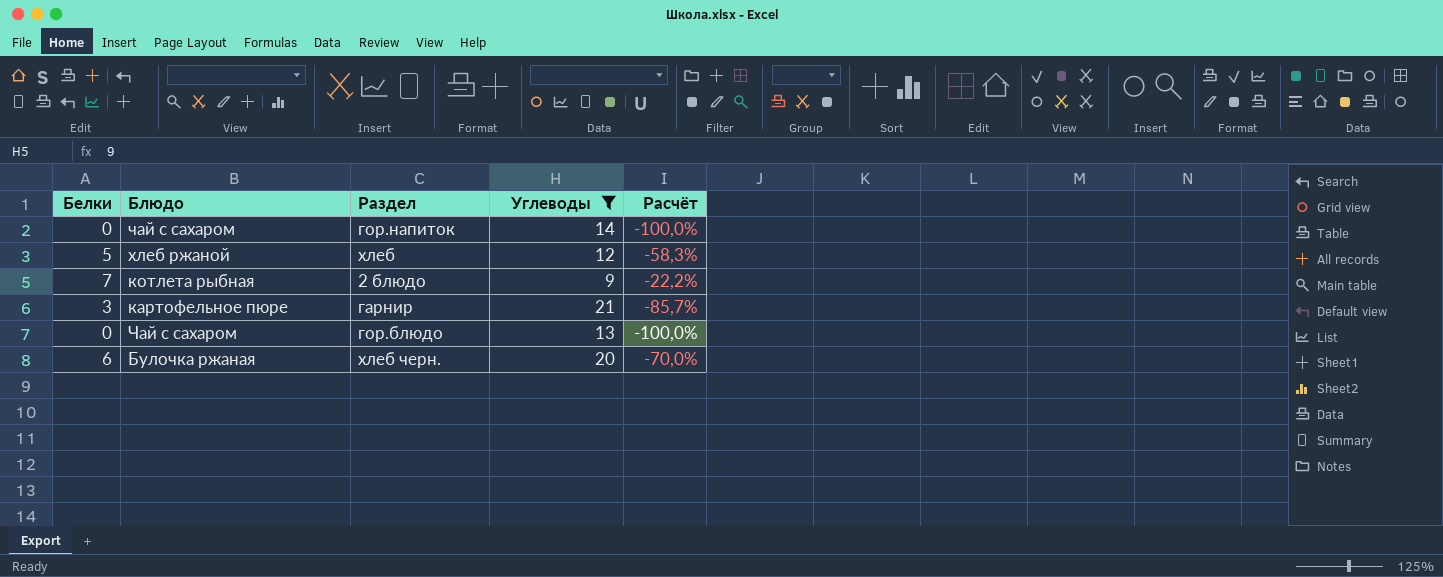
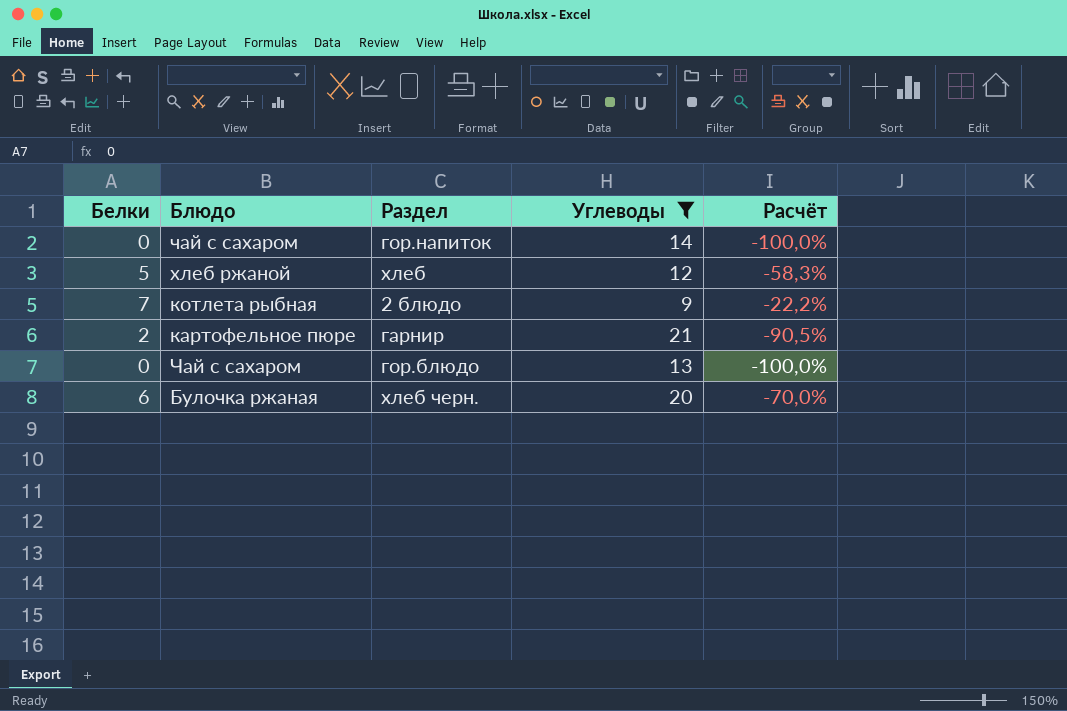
картофельное пюре | Белки: 3 -> 2
картофельное пюре | Расчёт: -85,7% -> -90,5%

